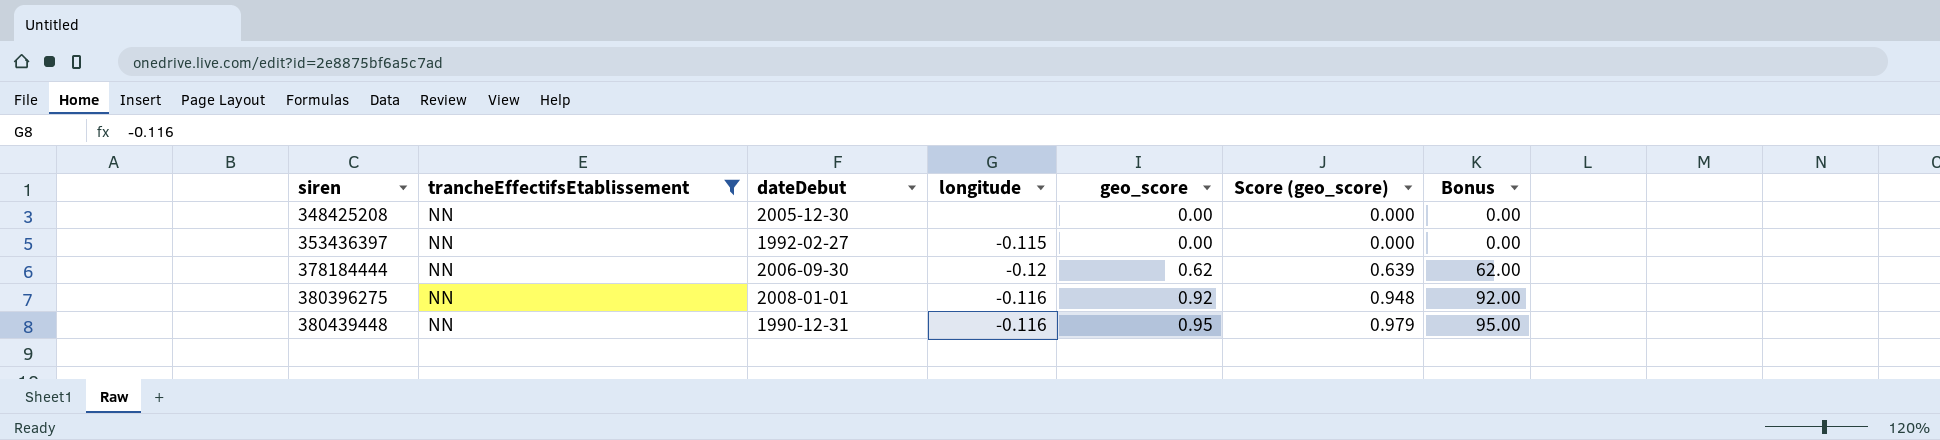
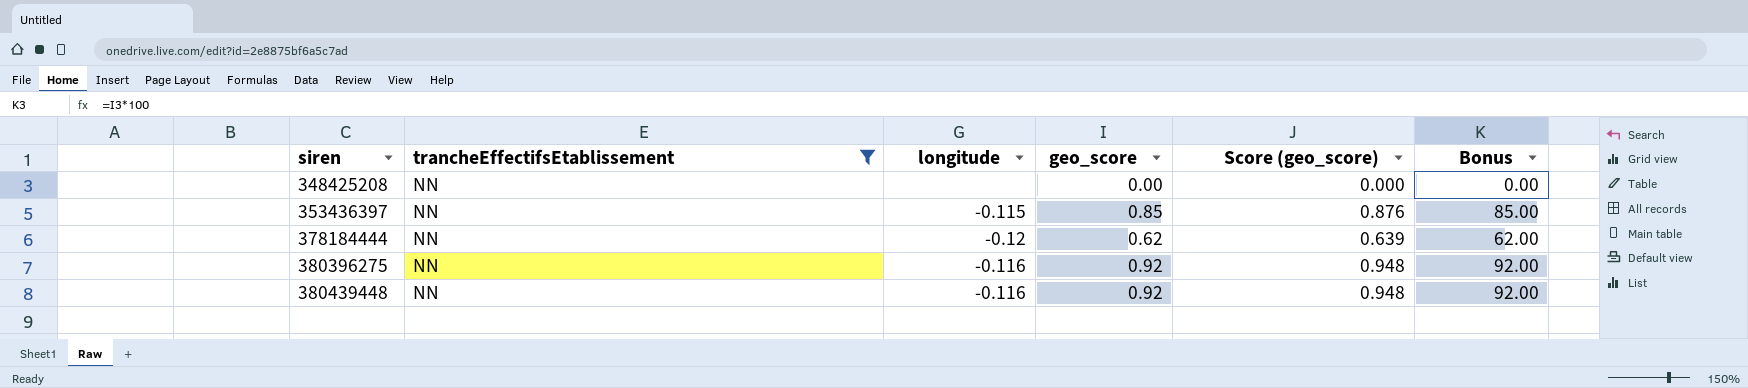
column dateDebut | position: 3 -> none
353436397 | geo_score: 0.00 -> 0.85
353436397 | Score (geo_score): 0.000 -> 0.876
353436397 | Bonus: 0.00 -> 85.00
380439448 | geo_score: 0.95 -> 0.92
380439448 | Score (geo_score): 0.979 -> 0.948
380439448 | Bonus: 95.00 -> 92.00

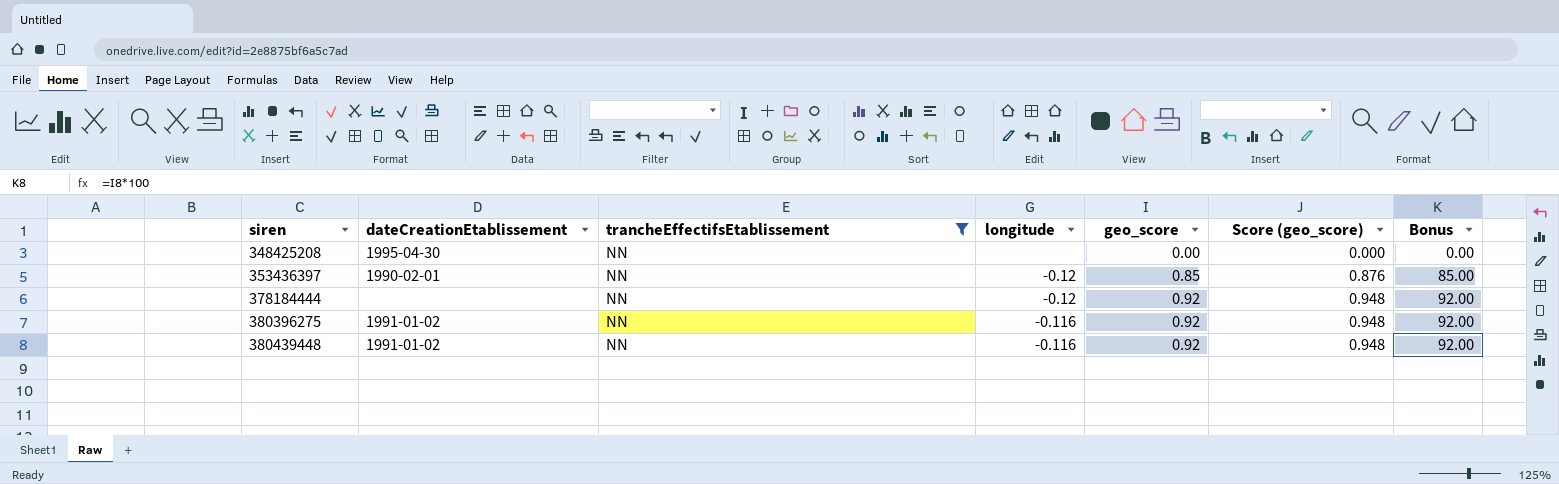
column dateCreationEtablissement | position: none -> 2
353436397 | longitude: -0.115 -> -0.12
378184444 | geo_score: 0.62 -> 0.92
378184444 | Score (geo_score): 0.639 -> 0.948
378184444 | Bonus: 62.00 -> 92.00

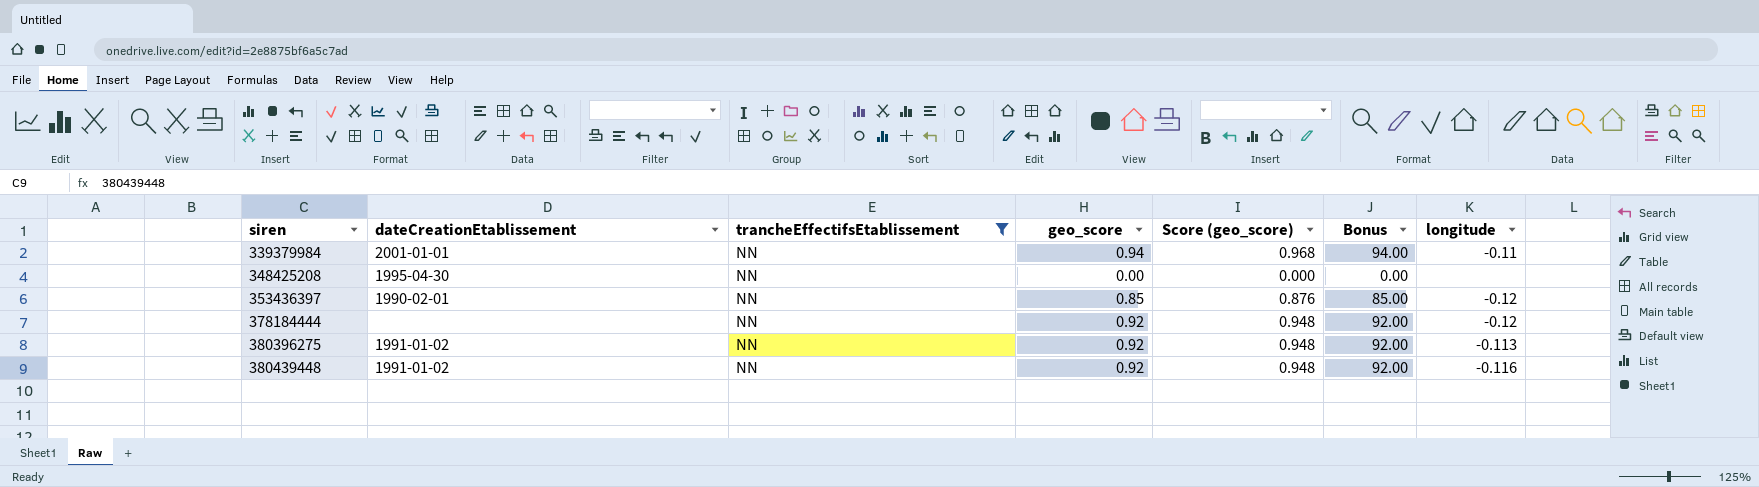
column longitude | position: 4 -> 7
row 339379984: none -> 2001-01-01 | NN | 0.94 | 0.968 | 94.00 | -0.11
380396275 | longitude: -0.116 -> -0.113

